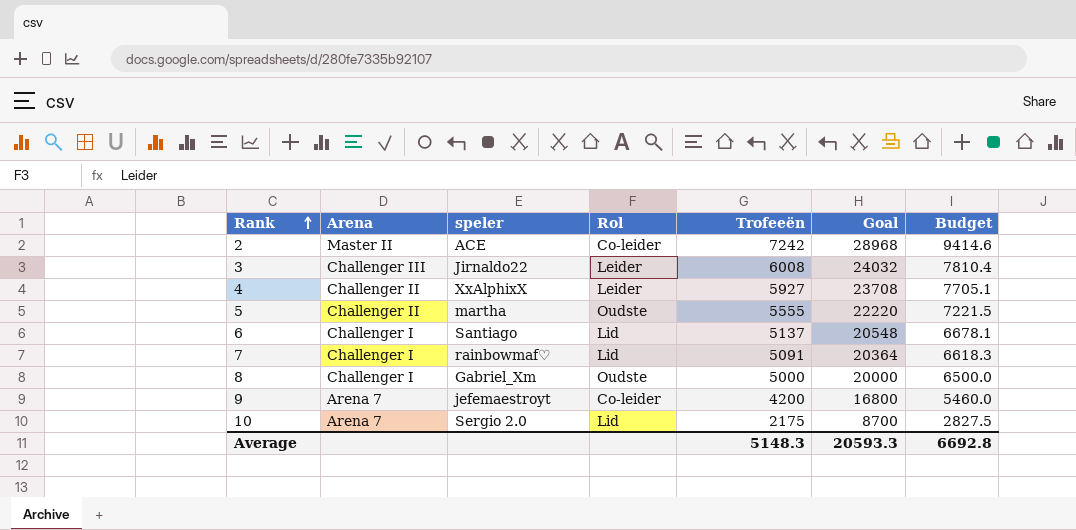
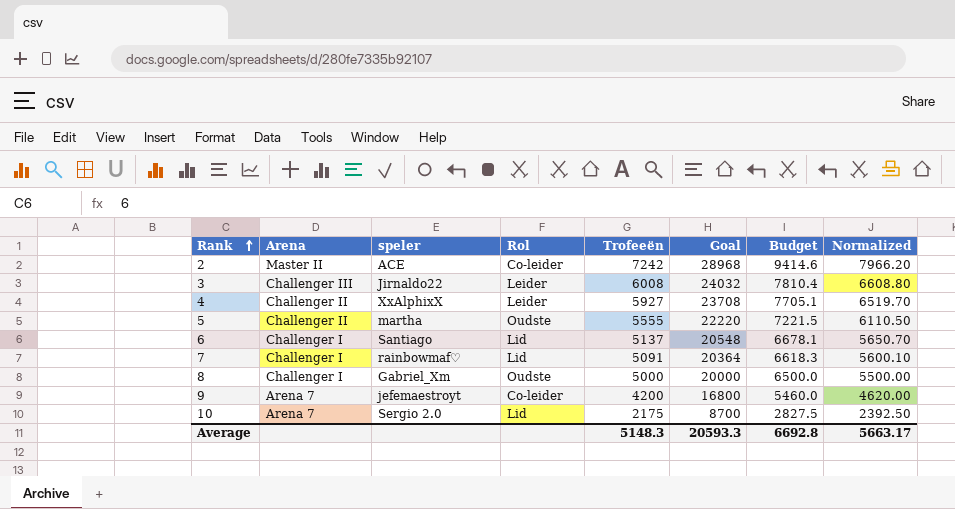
column Normalized | formula: none -> [Trofeeën] * 1.1

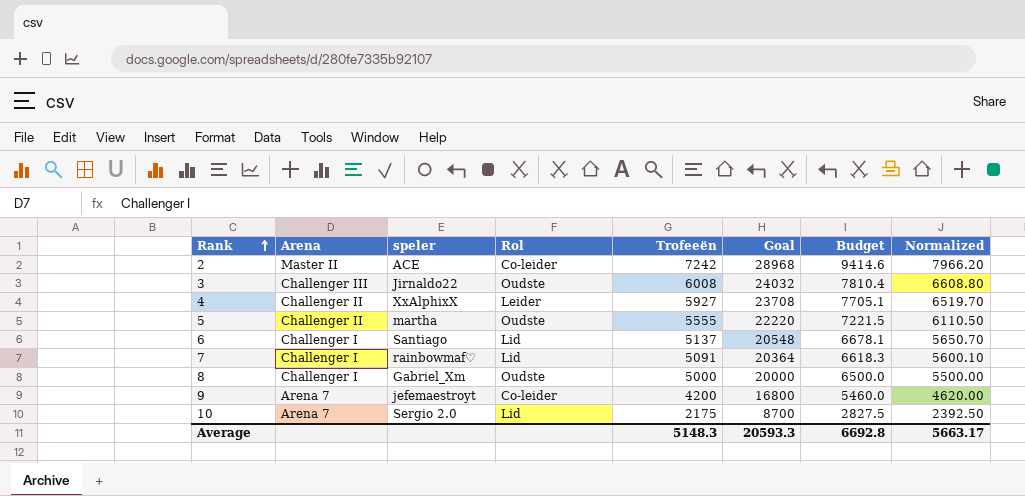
3 | Rol: Leider -> Oudste

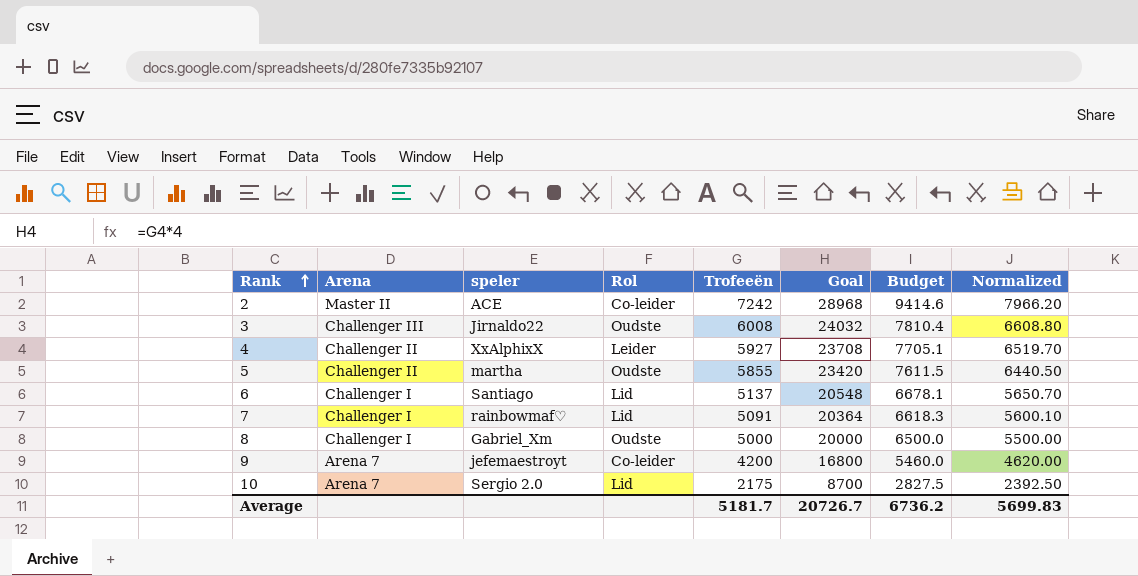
5 | Trofeeën: 5555 -> 5855
5 | Goal: 22220 -> 23420
5 | Budget: 7221.5 -> 7611.5
5 | Normalized: 6110.50 -> 6440.50
Average | Trofeeën: 5148.3 -> 5181.7
Average | Goal: 20593.3 -> 20726.7
Average | Budget: 6692.8 -> 6736.2
Average | Normalized: 5663.17 -> 5699.83

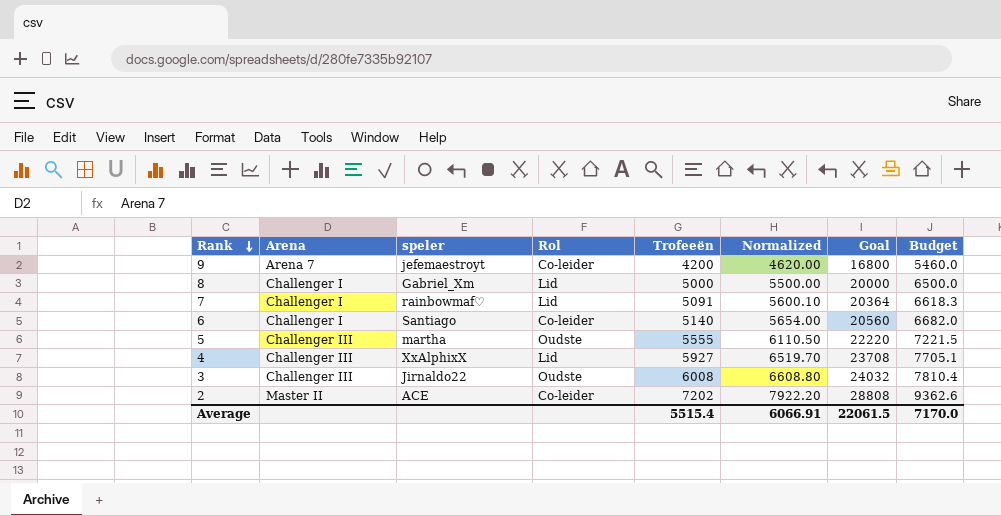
row order: Rank ascending -> Rank descending
column Normalized | position: 8 -> 6
row 10: Arena 7 | Sergio 2.0 | Lid | 2175 | 8700 | 2827.5 | 2392.50 -> none
8 | Rol: Oudste -> Lid
6 | Rol: Lid -> Co-leider
6 | Trofeeën: 5137 -> 5140
6 | Normalized: 5650.70 -> 5654.00
6 | Goal: 20548 -> 20560
6 | Budget: 6678.1 -> 6682.0
5 | Arena: Challenger II -> Challenger III
5 | Trofeeën: 5855 -> 5555
5 | Normalized: 6440.50 -> 6110.50
5 | Goal: 23420 -> 22220
5 | Budget: 7611.5 -> 7221.5
4 | Arena: Challenger II -> Challenger III
4 | Rol: Leider -> Lid
2 | Trofeeën: 7242 -> 7202
2 | Normalized: 7966.20 -> 7922.20
2 | Goal: 28968 -> 28808
2 | Budget: 9414.6 -> 9362.6
Average | Trofeeën: 5181.7 -> 5515.4
Average | Normalized: 5699.83 -> 6066.91
Average | Goal: 20726.7 -> 22061.5
Average | Budget: 6736.2 -> 7170.0

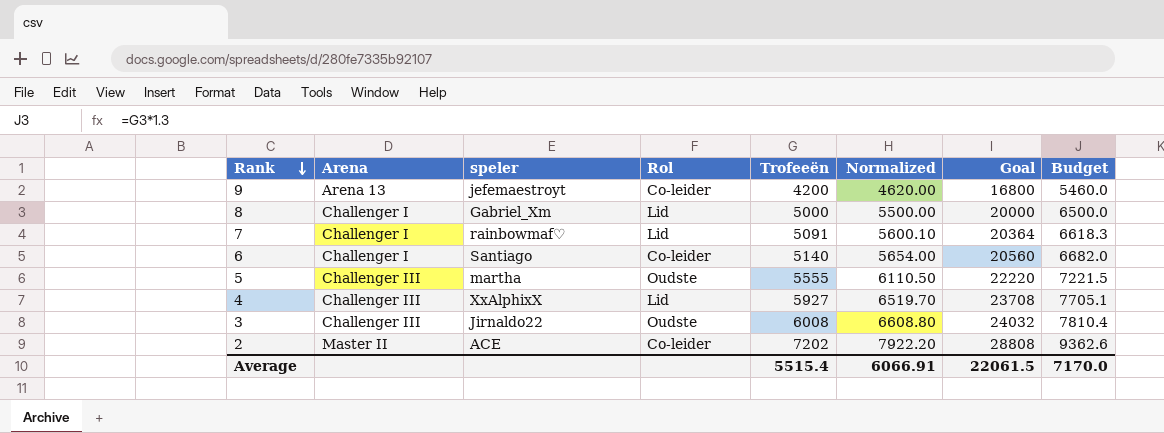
9 | Arena: Arena 7 -> Arena 13

